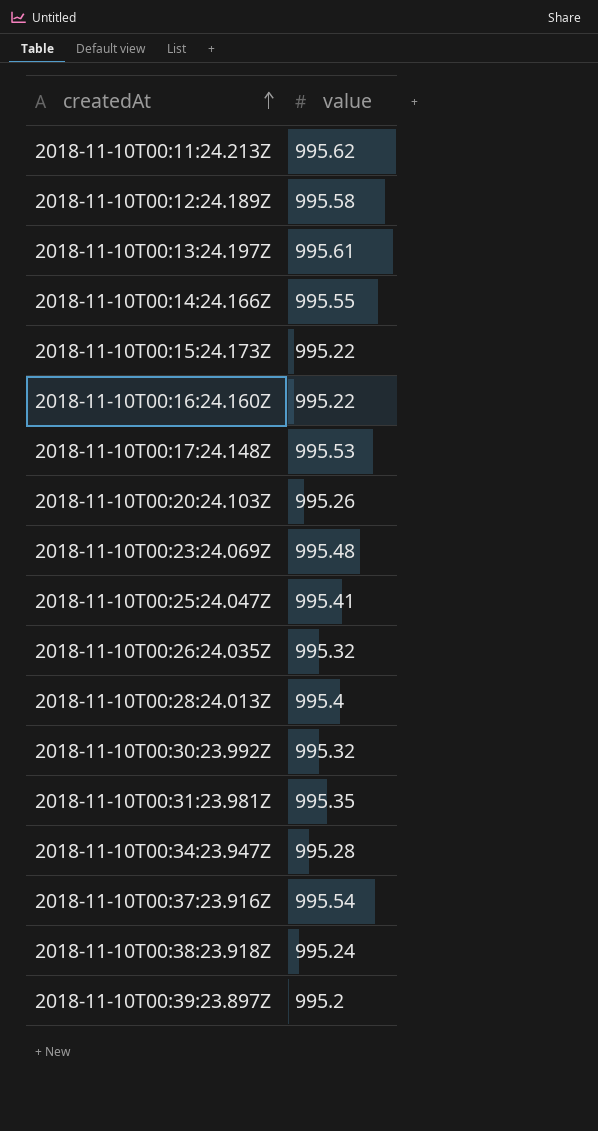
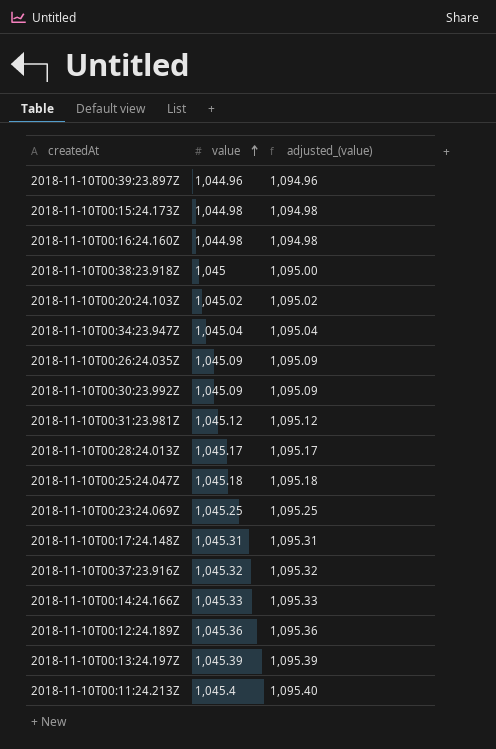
row order: createdAt ascending -> value ascending
column adjusted_(value) | formula: none -> [value] + 50
2018-11-10T00:39:23.897Z | value: 995.2 -> 1,044.96
2018-11-10T00:15:24.173Z | value: 995.22 -> 1,044.98
2018-11-10T00:16:24.160Z | value: 995.22 -> 1,044.98
2018-11-10T00:38:23.918Z | value: 995.24 -> 1,045
2018-11-10T00:20:24.103Z | value: 995.26 -> 1,045.02
2018-11-10T00:34:23.947Z | value: 995.28 -> 1,045.04
2018-11-10T00:26:24.035Z | value: 995.32 -> 1,045.09
2018-11-10T00:30:23.992Z | value: 995.32 -> 1,045.09
2018-11-10T00:31:23.981Z | value: 995.35 -> 1,045.12
2018-11-10T00:28:24.013Z | value: 995.4 -> 1,045.17
2018-11-10T00:25:24.047Z | value: 995.41 -> 1,045.18
2018-11-10T00:23:24.069Z | value: 995.48 -> 1,045.25
2018-11-10T00:17:24.148Z | value: 995.53 -> 1,045.31
2018-11-10T00:37:23.916Z | value: 995.54 -> 1,045.32
2018-11-10T00:14:24.166Z | value: 995.55 -> 1,045.33
2018-11-10T00:12:24.189Z | value: 995.58 -> 1,045.36
2018-11-10T00:13:24.197Z | value: 995.61 -> 1,045.39
2018-11-10T00:11:24.213Z | value: 995.62 -> 1,045.4

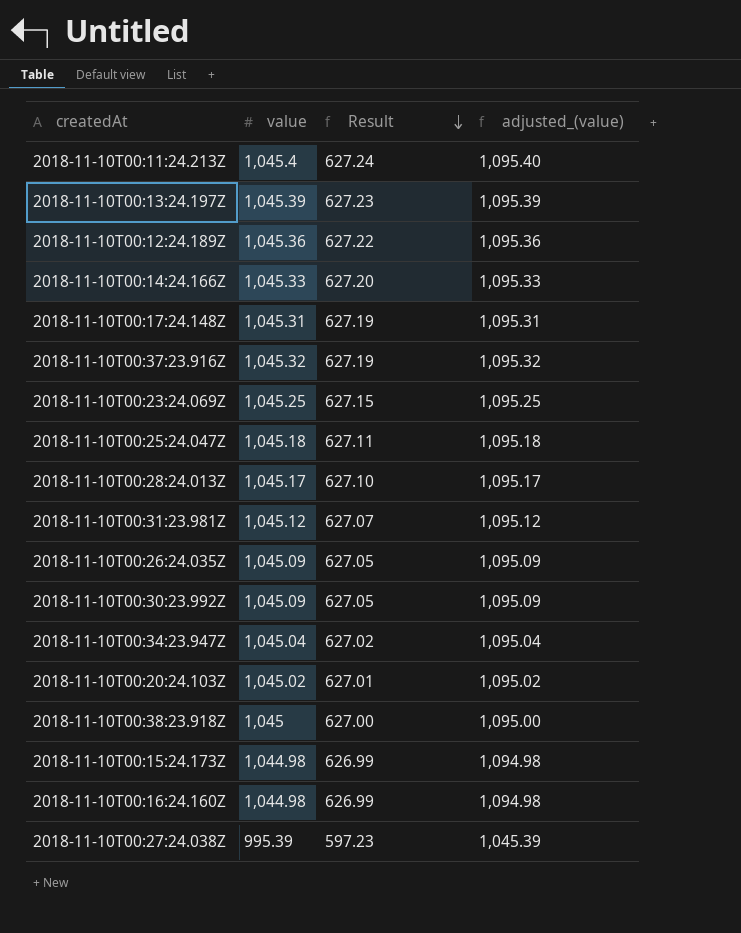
row order: value ascending -> Result descending
column Result | formula: none -> [value] * 0.6
row 2018-11-10T00:39:23.897Z: 1,044.96 | 1,094.96 -> none
row 2018-11-10T00:27:24.038Z: none -> 995.39 | 597.23 | 1,045.39

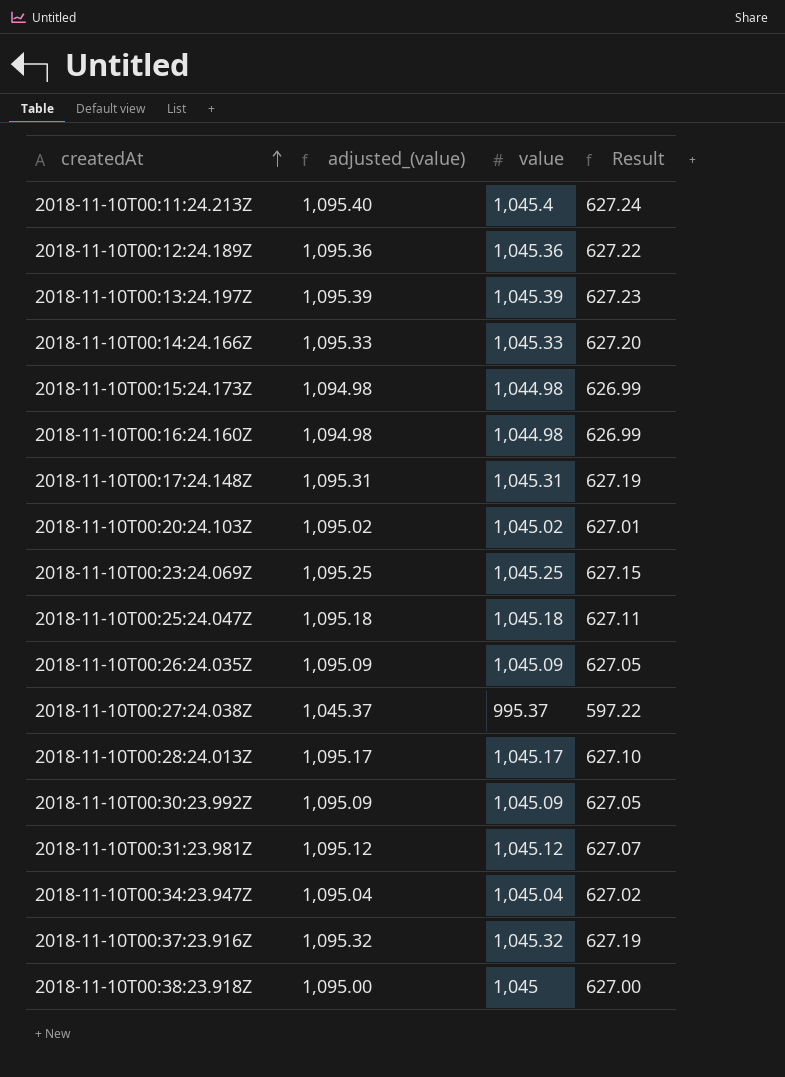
row order: Result descending -> createdAt ascending
column adjusted_(value) | position: 4 -> 2
2018-11-10T00:27:24.038Z | adjusted_(value): 1,045.39 -> 1,045.37
2018-11-10T00:27:24.038Z | value: 995.39 -> 995.37
2018-11-10T00:27:24.038Z | Result: 597.23 -> 597.22

